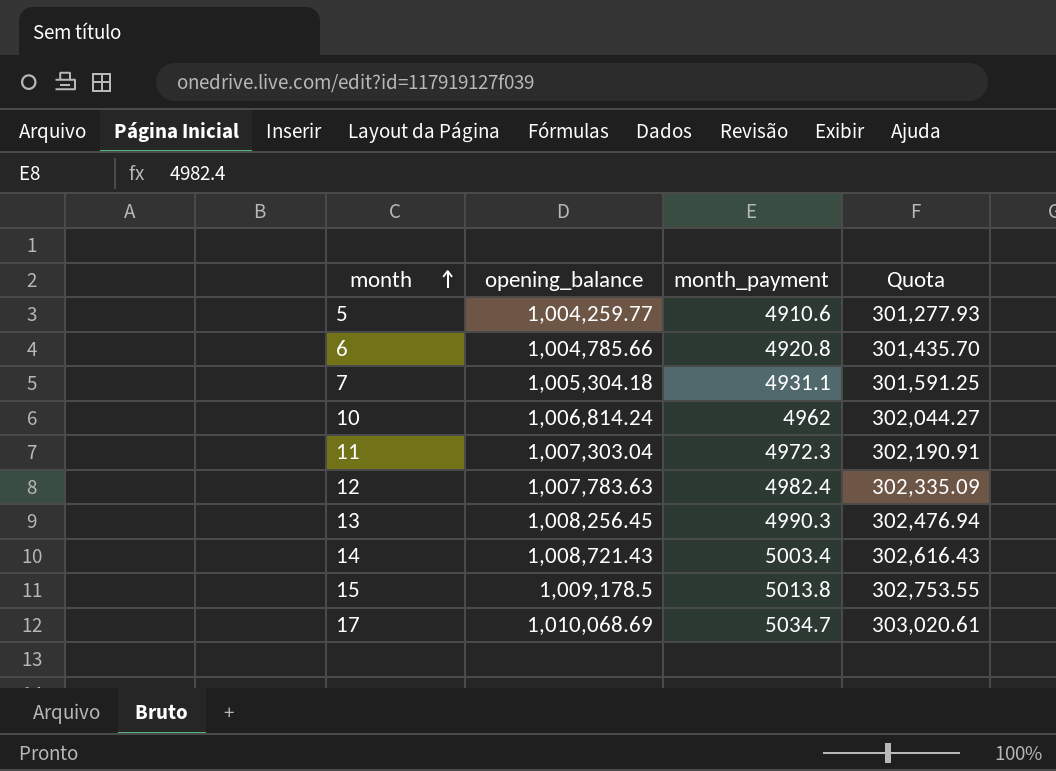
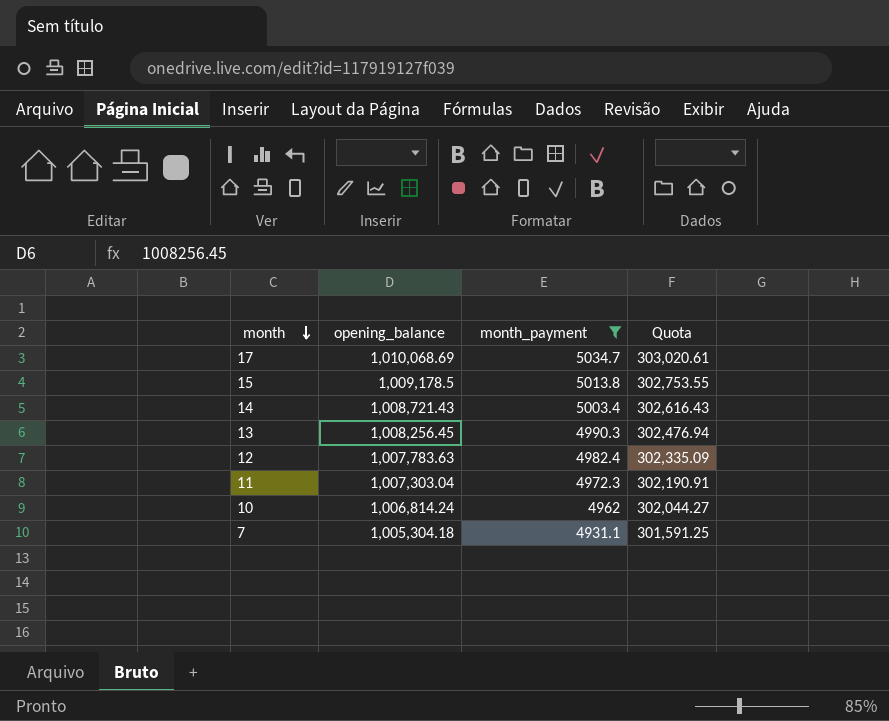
filter: none -> month_payment >= 4931.1
row order: month ascending -> month descending

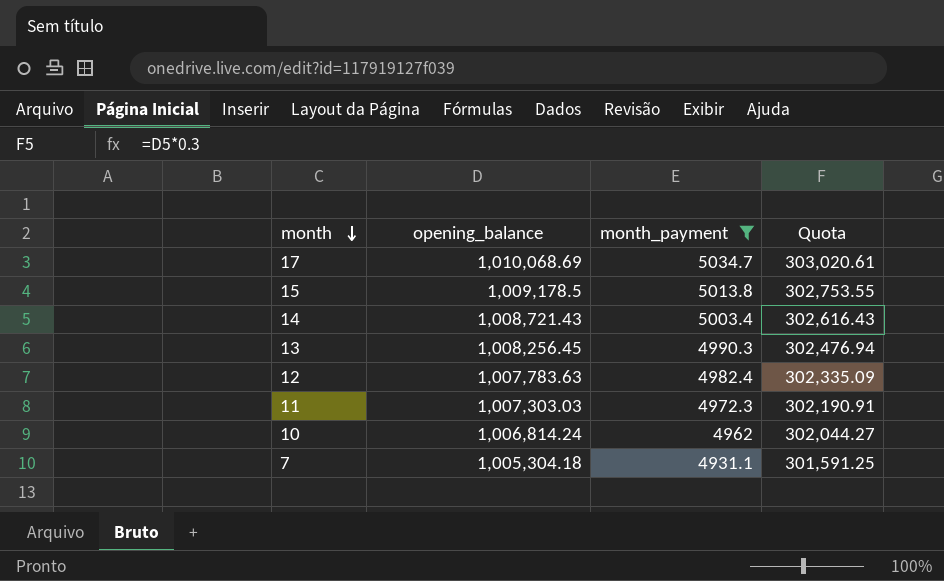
11 | opening_balance: 1,007,303.04 -> 1,007,303.03

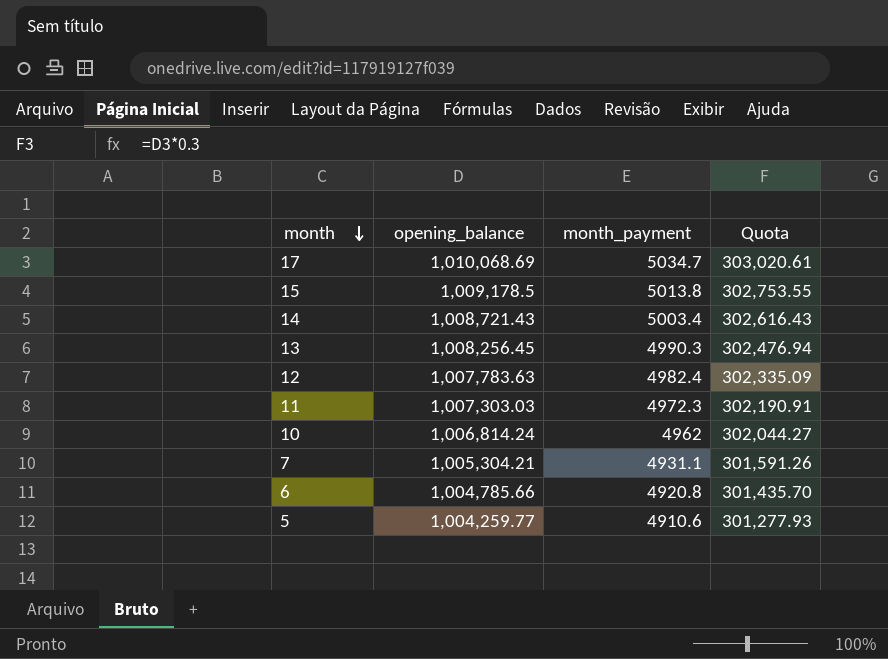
filter: month_payment >= 4931.1 -> none
7 | opening_balance: 1,005,304.18 -> 1,005,304.21
7 | Quota: 301,591.25 -> 301,591.26

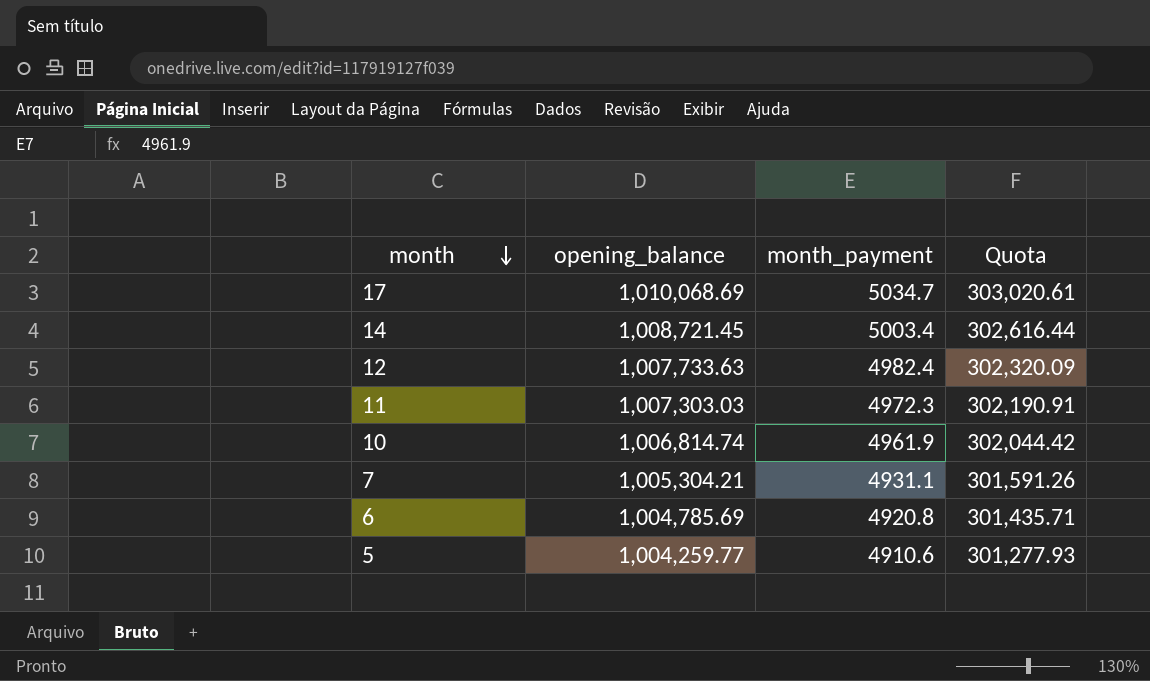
row 15: 1,009,178.5 | 5013.8 | 302,753.55 -> none
row 13: 1,008,256.45 | 4990.3 | 302,476.94 -> none
14 | opening_balance: 1,008,721.43 -> 1,008,721.45
14 | Quota: 302,616.43 -> 302,616.44
12 | opening_balance: 1,007,783.63 -> 1,007,733.63
12 | Quota: 302,335.09 -> 302,320.09
10 | opening_balance: 1,006,814.24 -> 1,006,814.74
10 | month_payment: 4962 -> 4961.9
10 | Quota: 302,044.27 -> 302,044.42
6 | opening_balance: 1,004,785.66 -> 1,004,785.69
6 | Quota: 301,435.70 -> 301,435.71

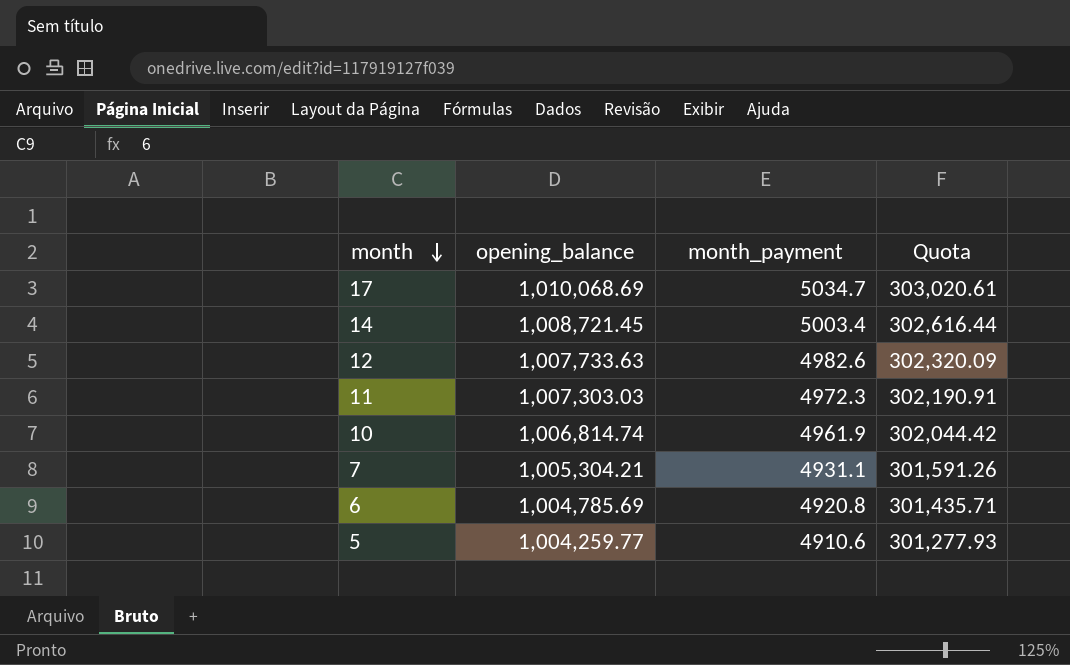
12 | month_payment: 4982.4 -> 4982.6

